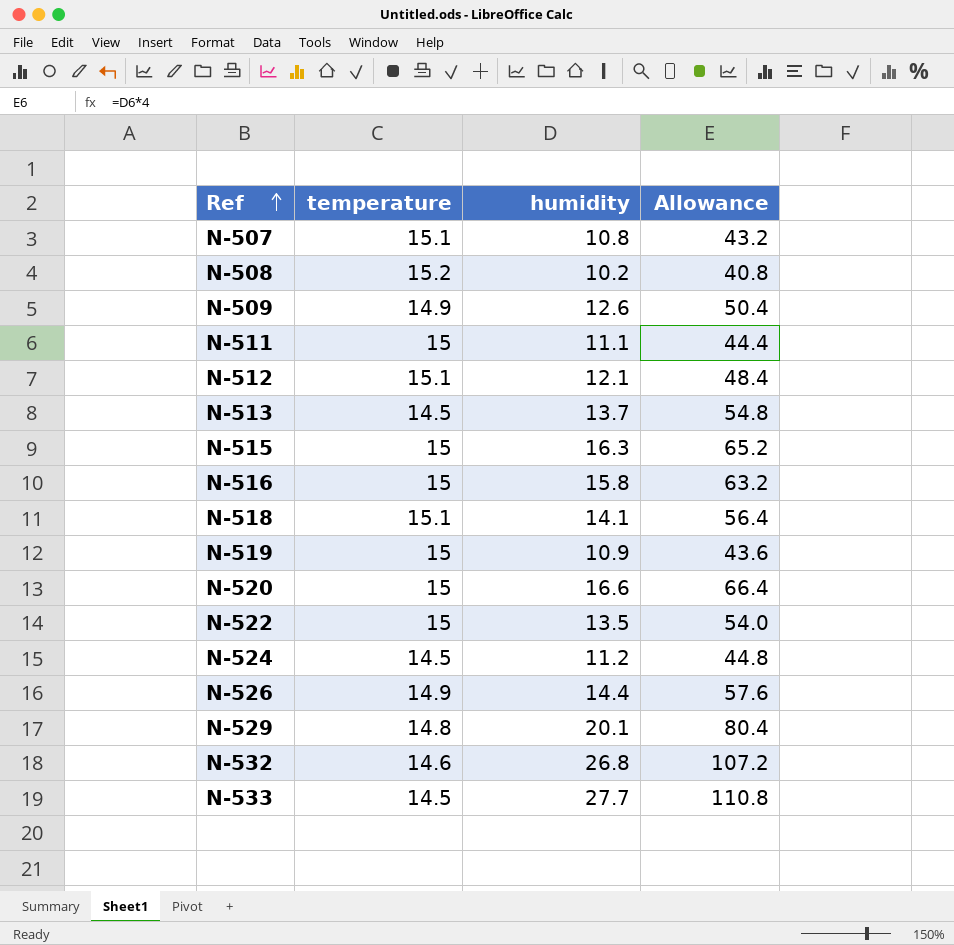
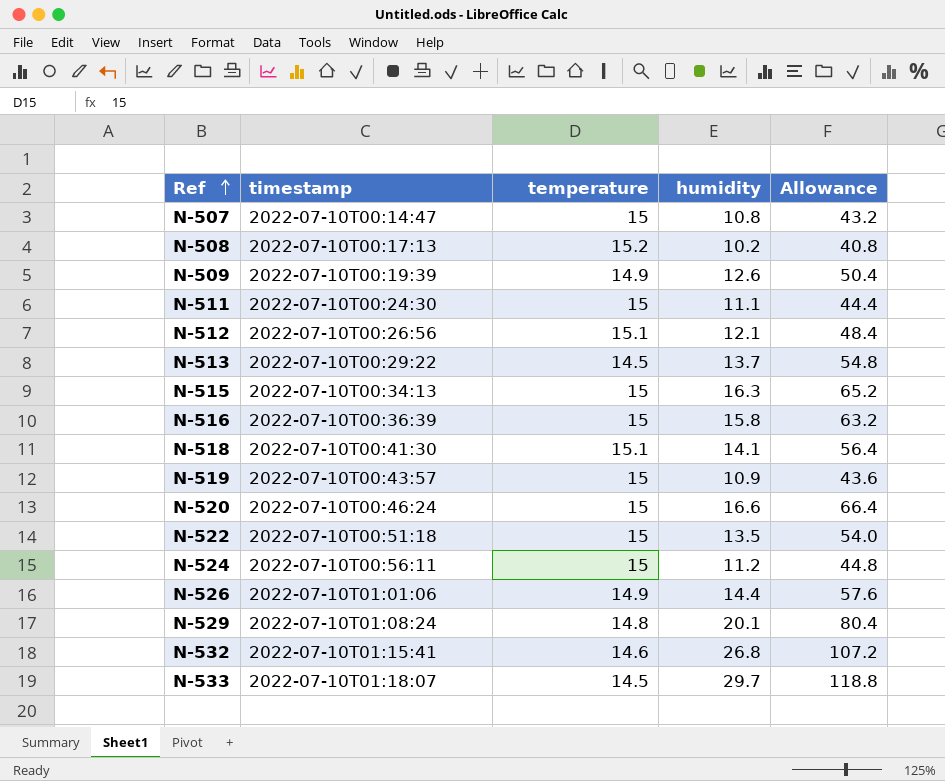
column timestamp | position: none -> 2
N-507 | temperature: 15.1 -> 15
N-524 | temperature: 14.5 -> 15
N-533 | humidity: 27.7 -> 29.7
N-533 | Allowance: 110.8 -> 118.8

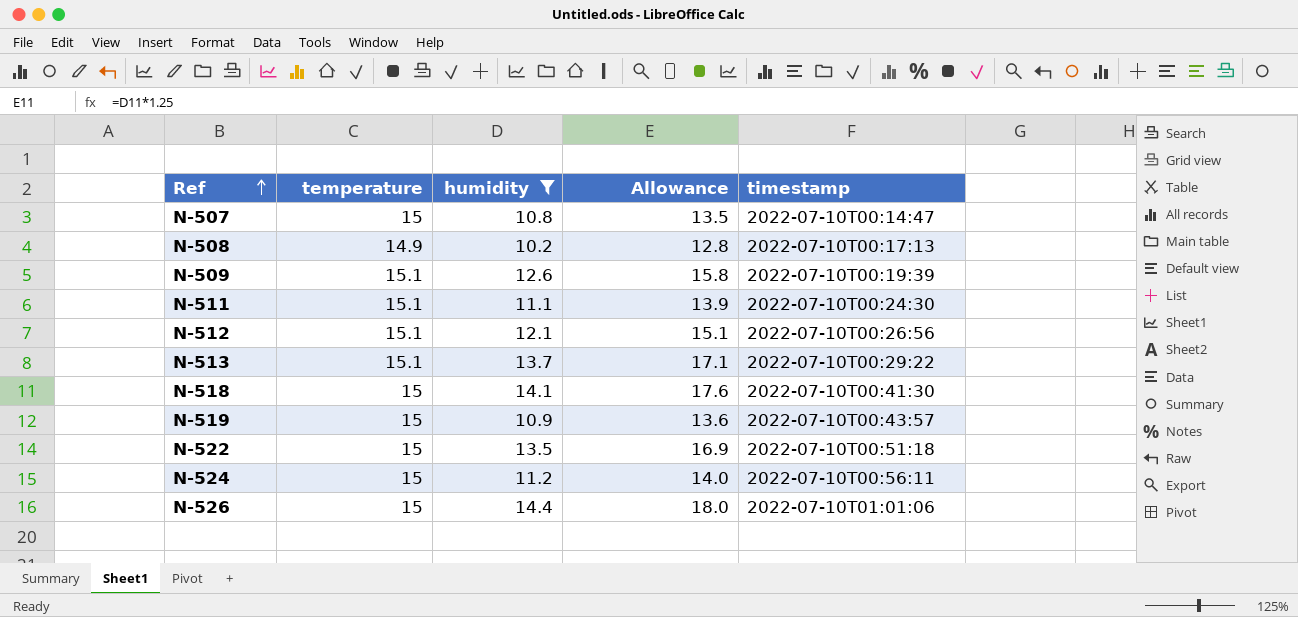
filter: none -> humidity <= 14.4
column Allowance | formula: [humidity] * 4 -> [humidity] * 1.25
column timestamp | position: 2 -> 5
N-508 | temperature: 15.2 -> 14.9
N-509 | temperature: 14.9 -> 15.1
N-511 | temperature: 15 -> 15.1
N-513 | temperature: 14.5 -> 15.1
N-518 | temperature: 15.1 -> 15
N-526 | temperature: 14.9 -> 15

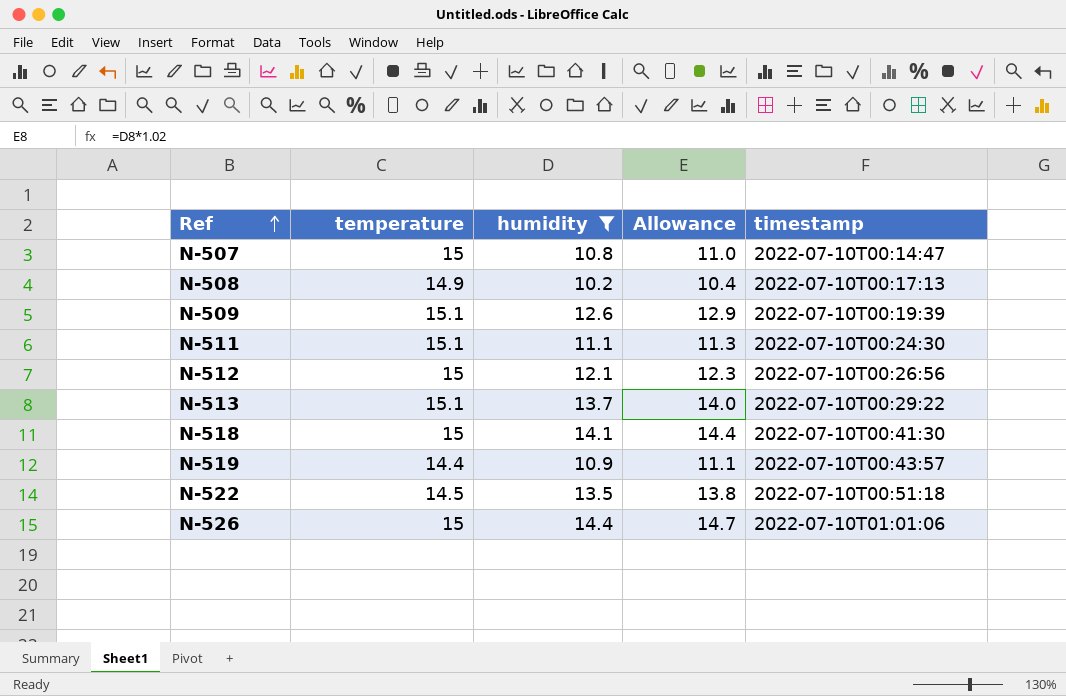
column Allowance | formula: [humidity] * 1.25 -> [humidity] * 1.02
row N-524: 15 | 11.2 | 14.0 | 2022-07-10T00:56:11 -> none
N-512 | temperature: 15.1 -> 15
N-519 | temperature: 15 -> 14.4
N-522 | temperature: 15 -> 14.5

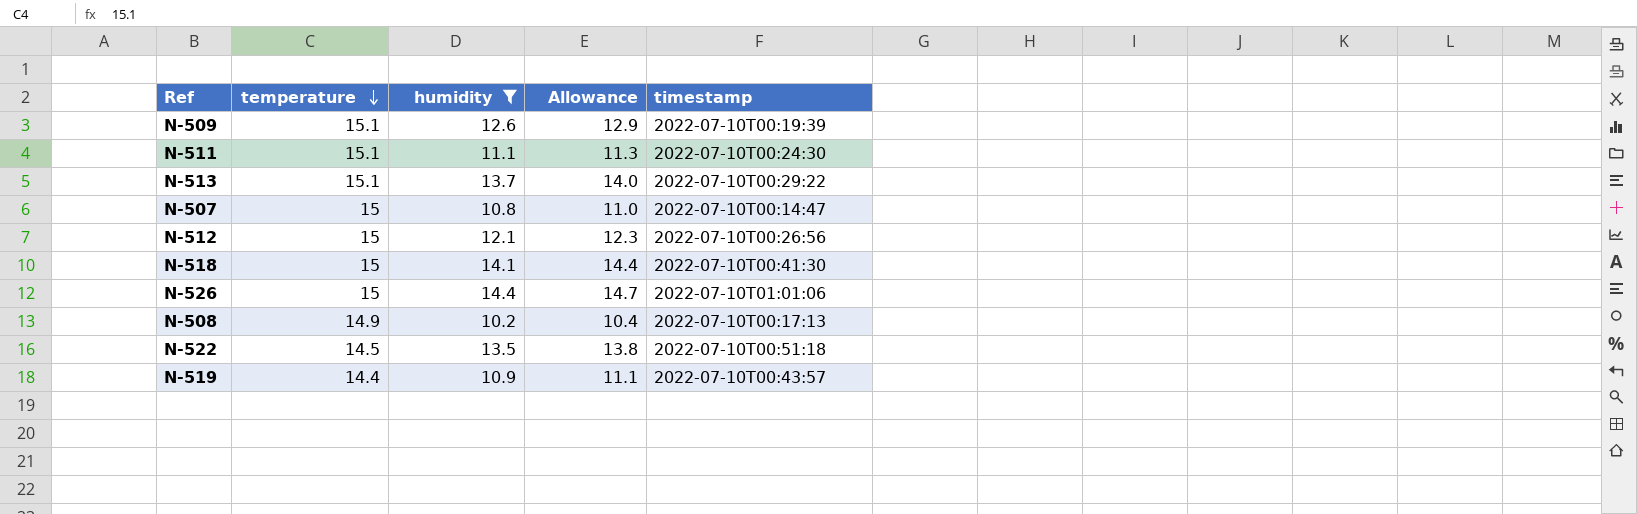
row order: Ref ascending -> temperature descending

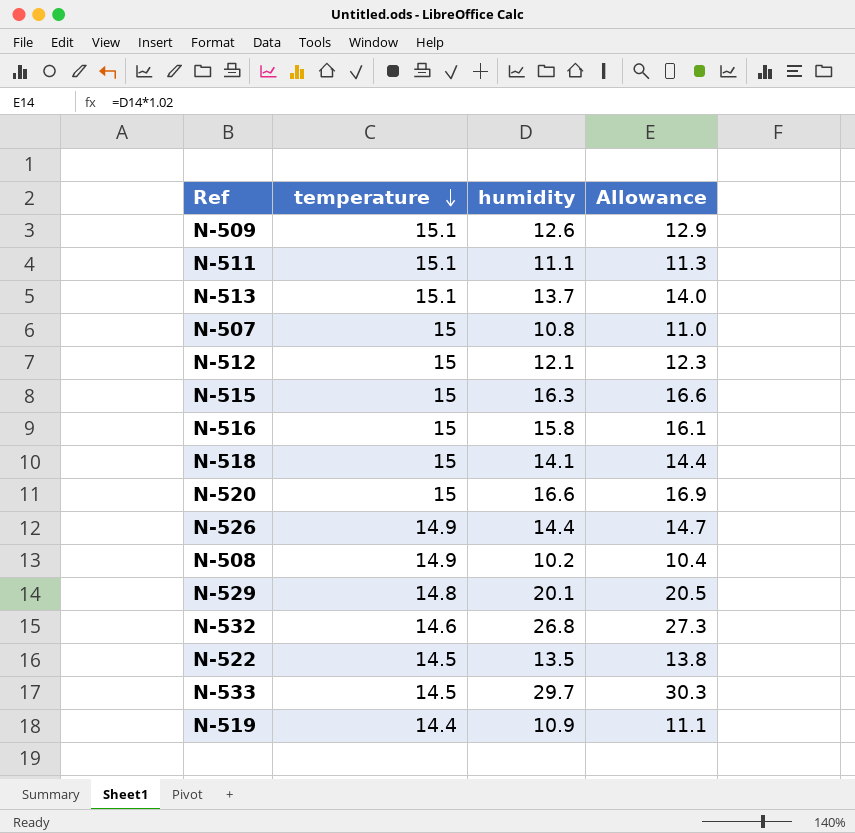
filter: humidity <= 14.4 -> none
column timestamp | position: 5 -> none
N-526 | temperature: 15 -> 14.9

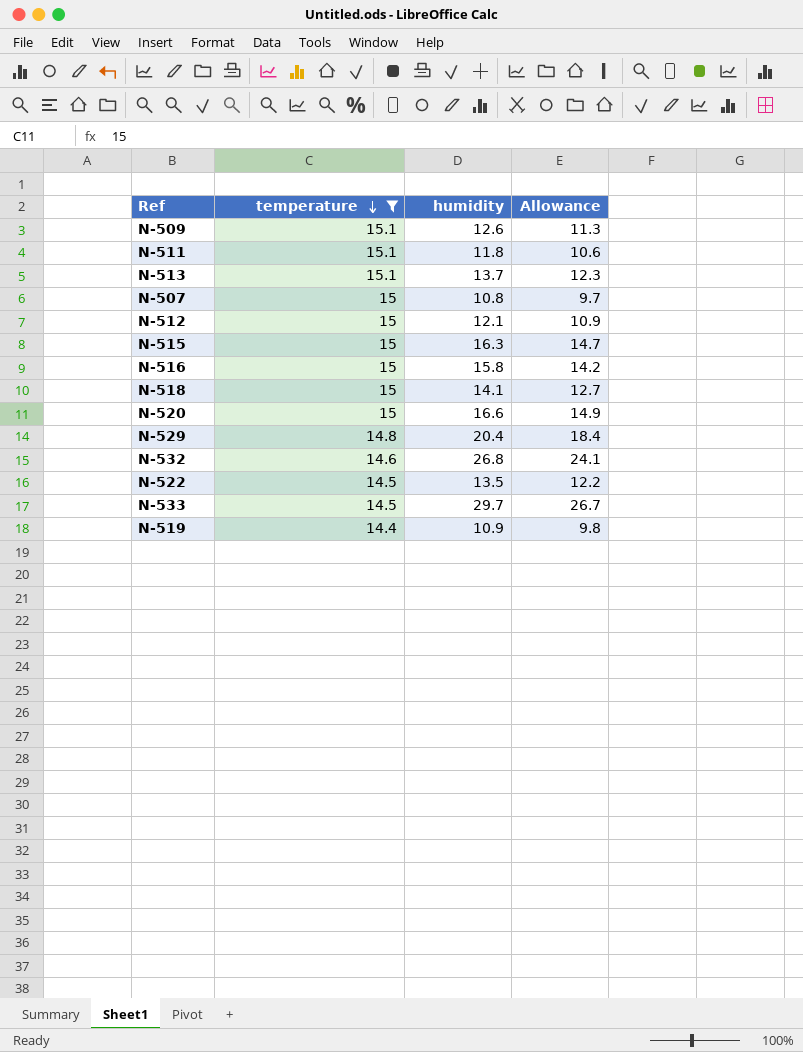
filter: none -> temperature != 14.9
column Allowance | formula: [humidity] * 1.02 -> [humidity] * 0.9
N-511 | humidity: 11.1 -> 11.8
N-529 | humidity: 20.1 -> 20.4

